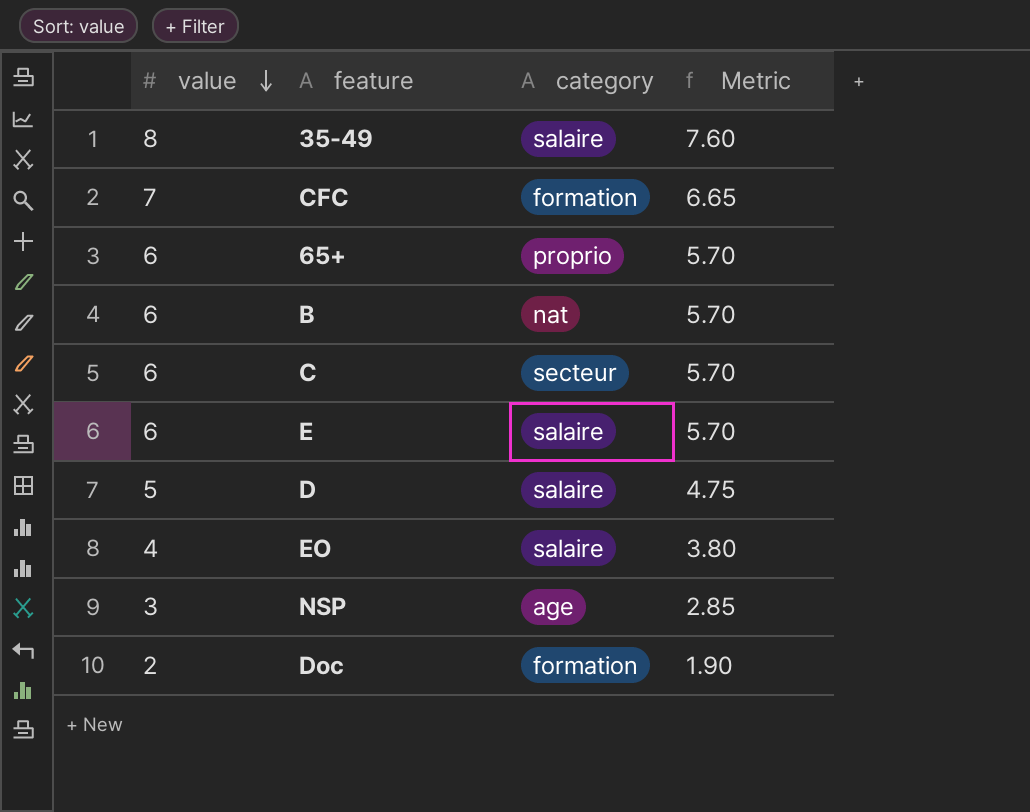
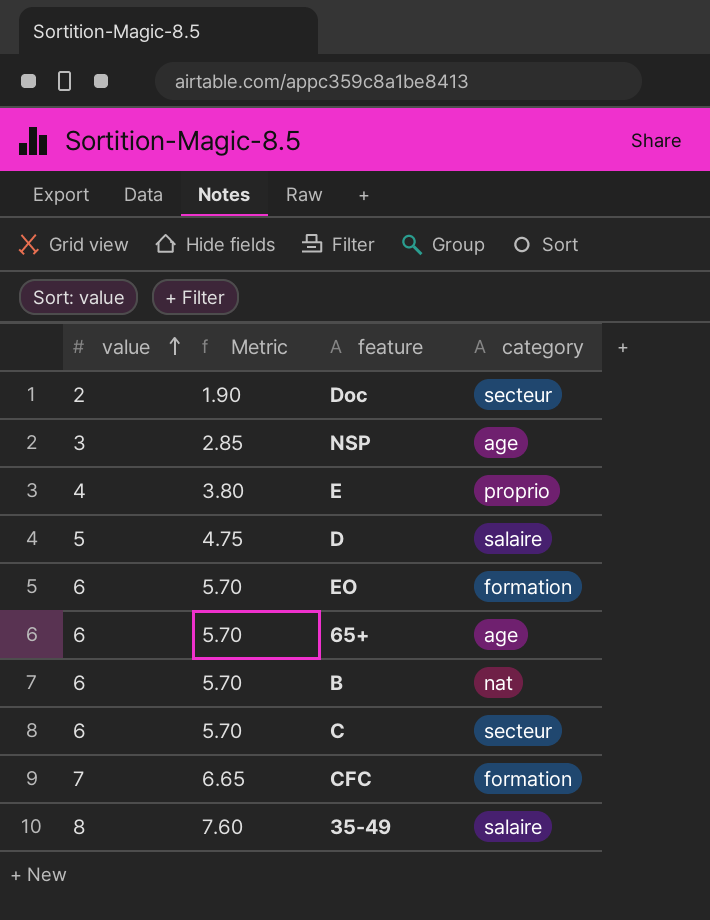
row order: value descending -> value ascending
column Metric | position: 4 -> 2
Doc | category: formation -> secteur
E | value: 6 -> 4
E | Metric: 5.70 -> 3.80
E | category: salaire -> proprio
EO | value: 4 -> 6
EO | Metric: 3.80 -> 5.70
EO | category: salaire -> formation
65+ | category: proprio -> age

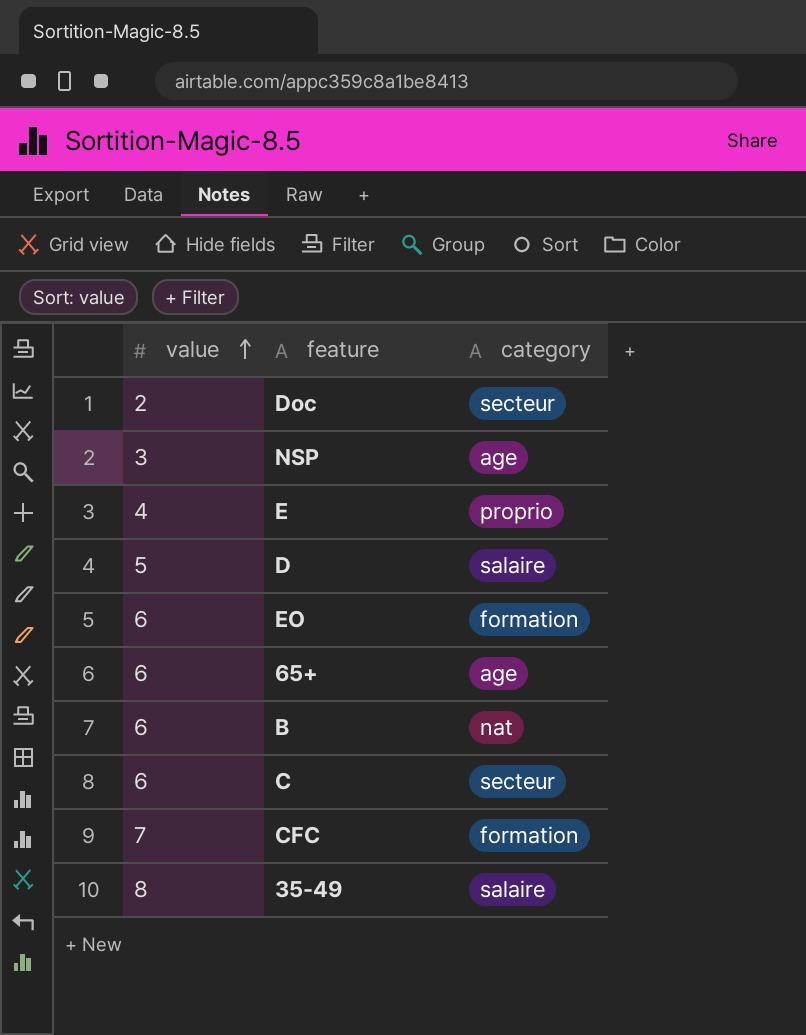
column Metric | formula: [value] * 0.95 -> none

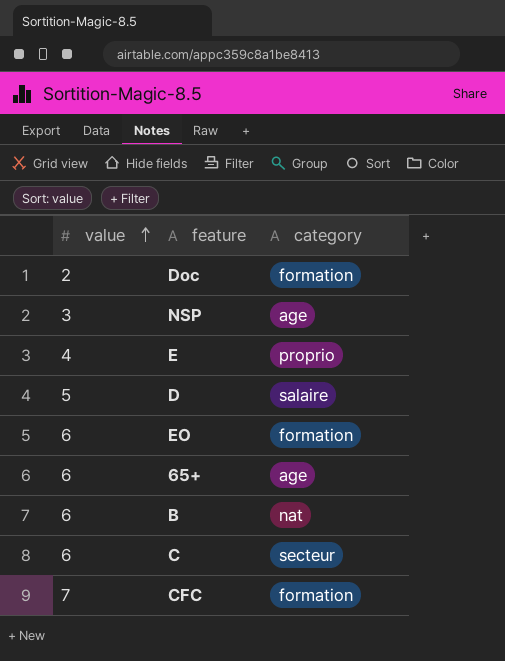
row 35-49: 8 | salaire -> none
Doc | category: secteur -> formation

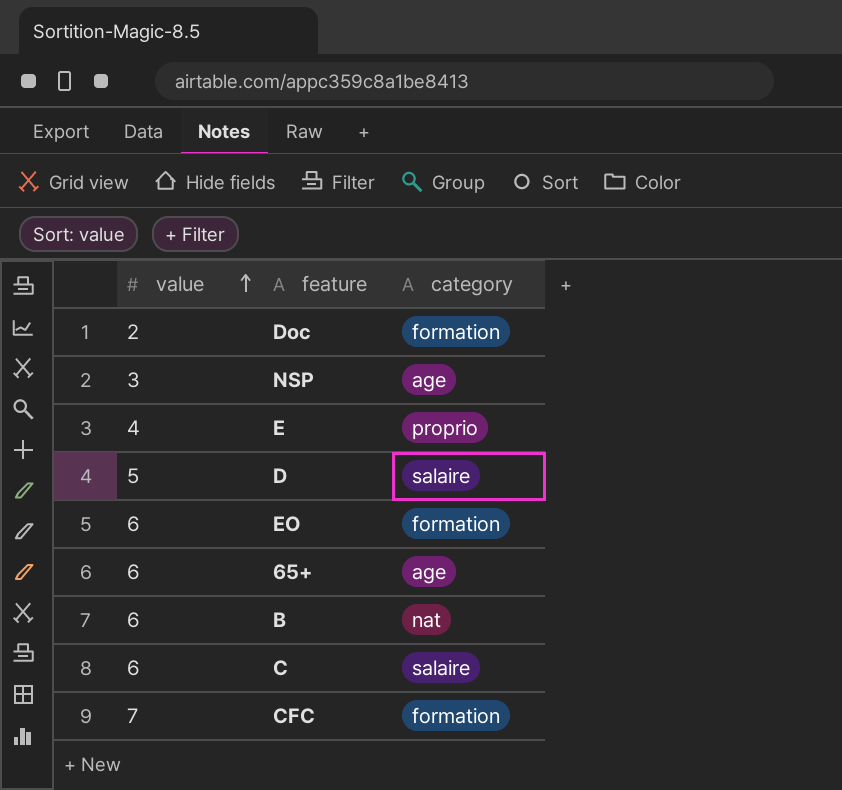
C | category: secteur -> salaire

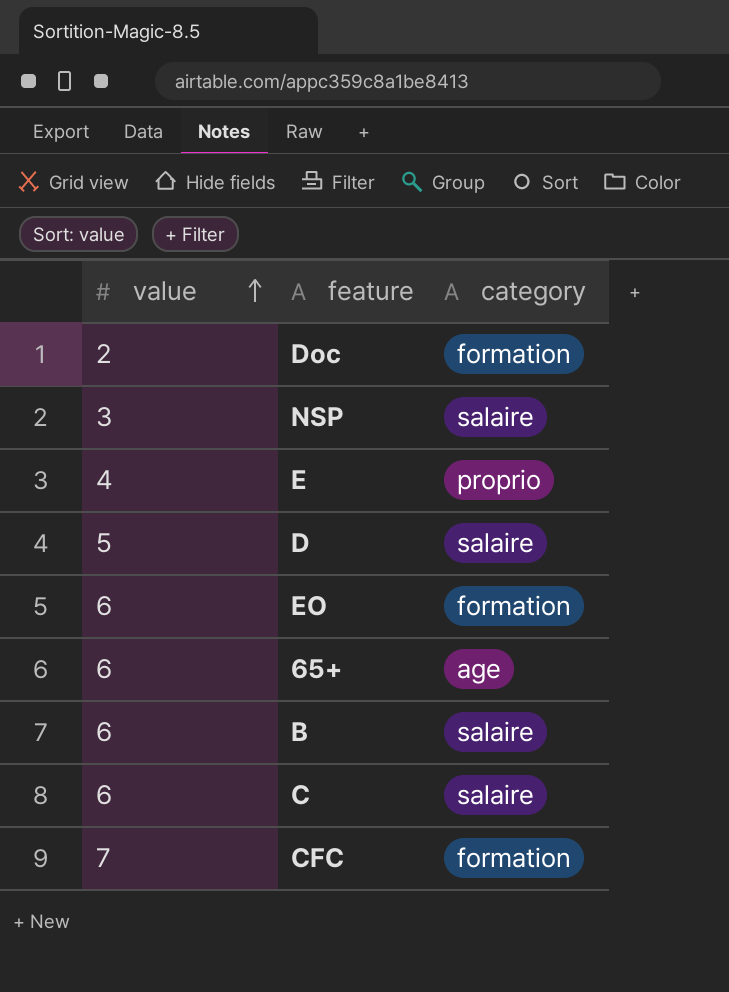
NSP | category: age -> salaire
B | category: nat -> salaire

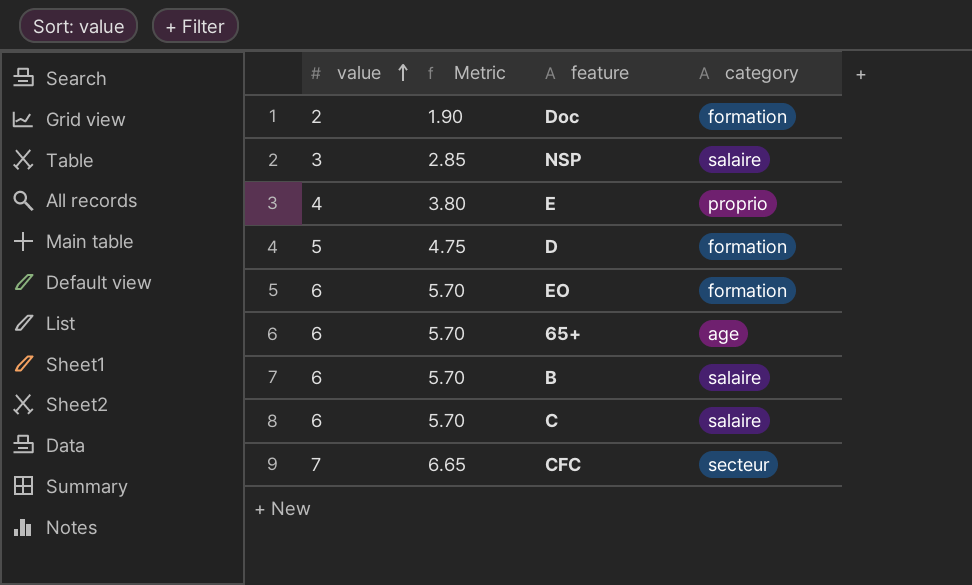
column Metric | formula: none -> [value] * 0.95
D | category: salaire -> formation
CFC | category: formation -> secteur

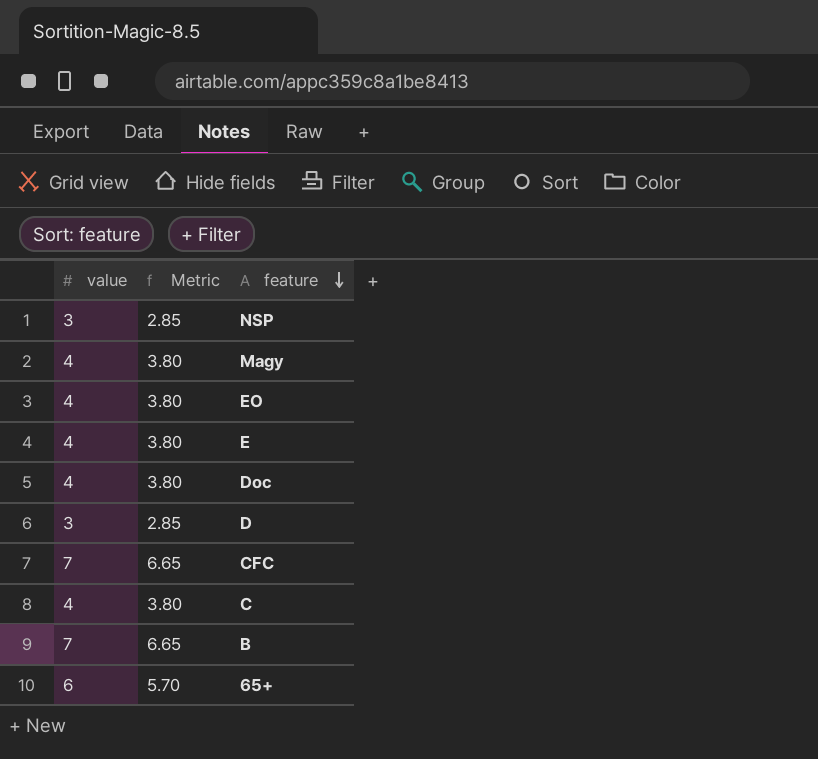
row order: value ascending -> feature descending
column category | position: 4 -> none
row Magy: none -> 4 | 3.80
EO | value: 6 -> 4
EO | Metric: 5.70 -> 3.80
Doc | value: 2 -> 4
Doc | Metric: 1.90 -> 3.80
D | value: 5 -> 3
D | Metric: 4.75 -> 2.85
C | value: 6 -> 4
C | Metric: 5.70 -> 3.80
B | value: 6 -> 7
B | Metric: 5.70 -> 6.65

